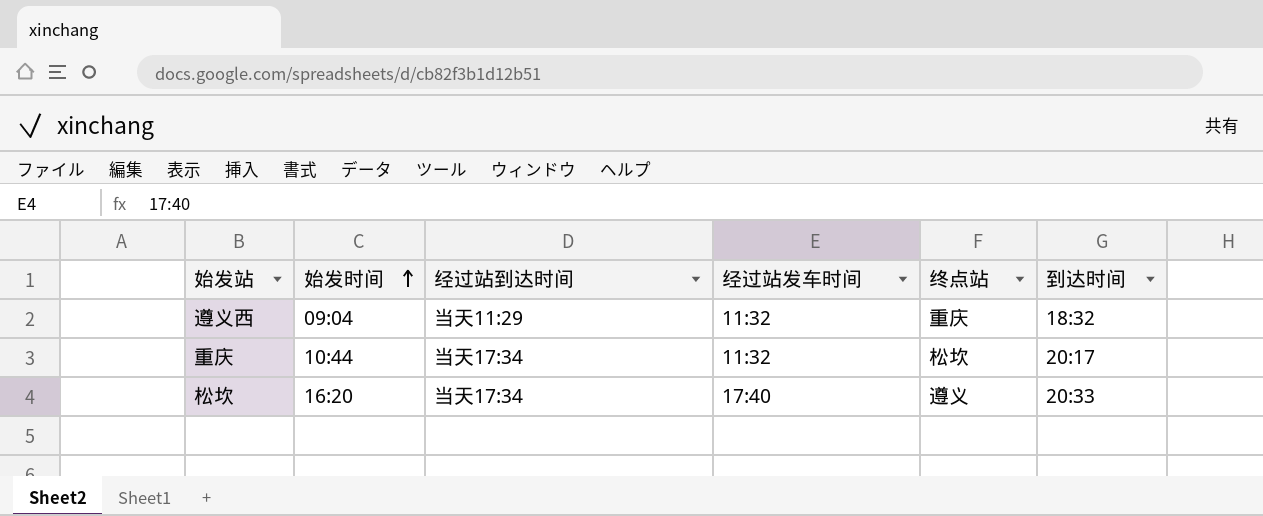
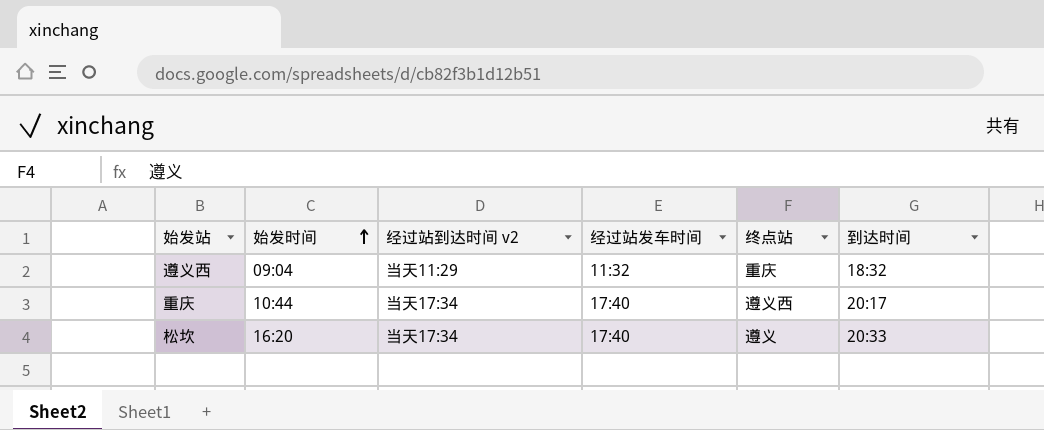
column name: 经过站到达时间 -> 经过站到达时间 v2
重庆 | 经过站发车时间: 11:32 -> 17:40
重庆 | 终点站: 松坎 -> 遵义西

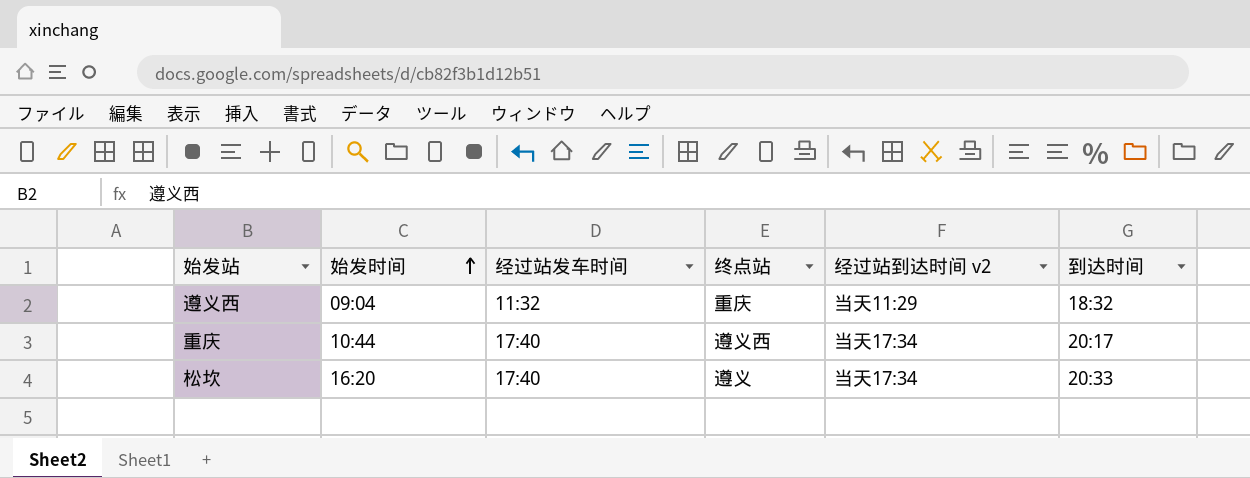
column 经过站到达时间 v2 | position: 3 -> 5

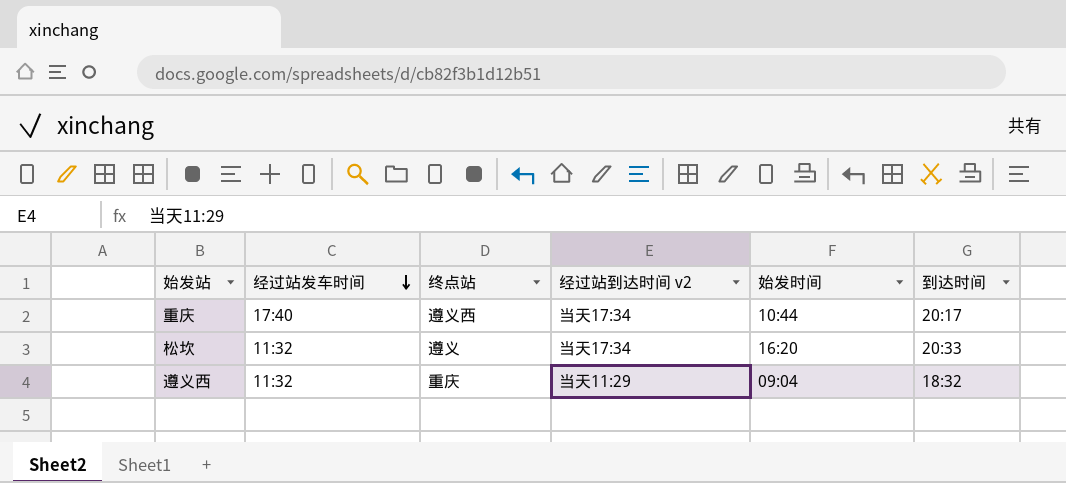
row order: 始发时间 ascending -> 经过站发车时间 descending
column 始发时间 | position: 2 -> 5
松坎 | 经过站发车时间: 17:40 -> 11:32

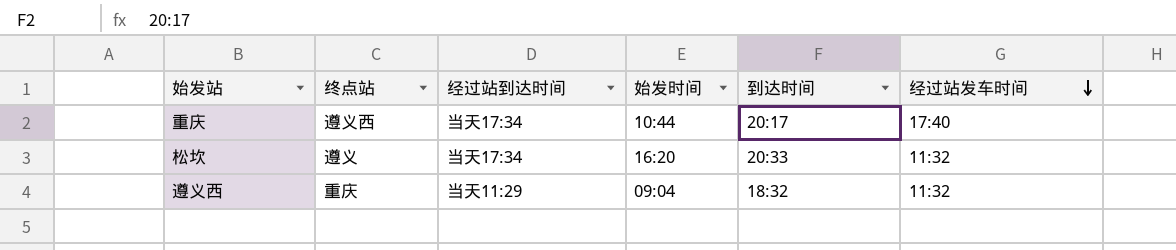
column name: 经过站到达时间 v2 -> 经过站到达时间
column 经过站发车时间 | position: 2 -> 6

